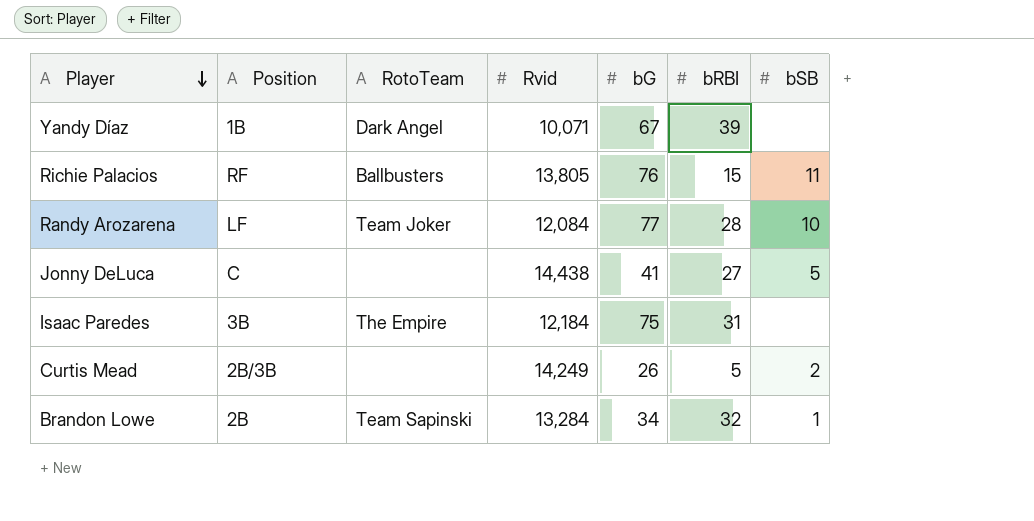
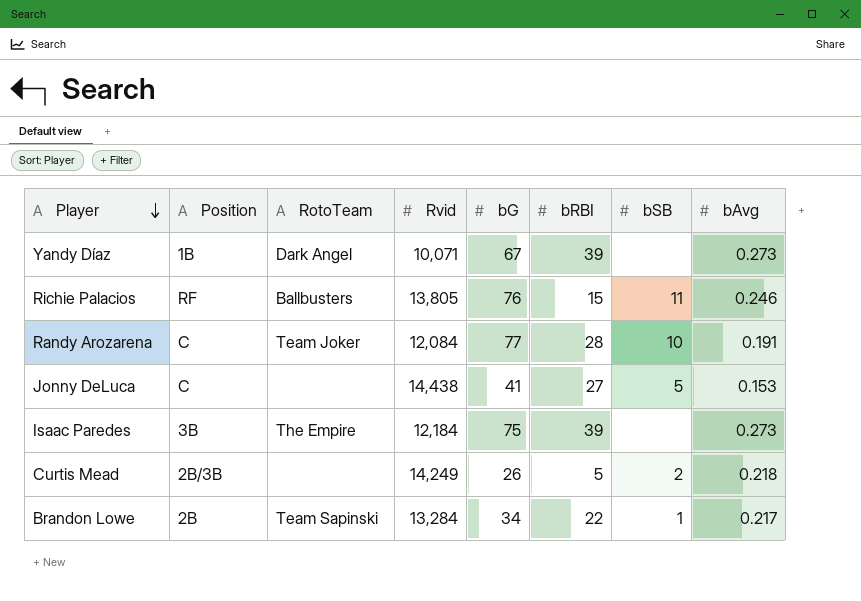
column bAvg | position: none -> 8
Randy Arozarena | Position: LF -> C
Isaac Paredes | bRBI: 31 -> 39
Brandon Lowe | bRBI: 32 -> 22

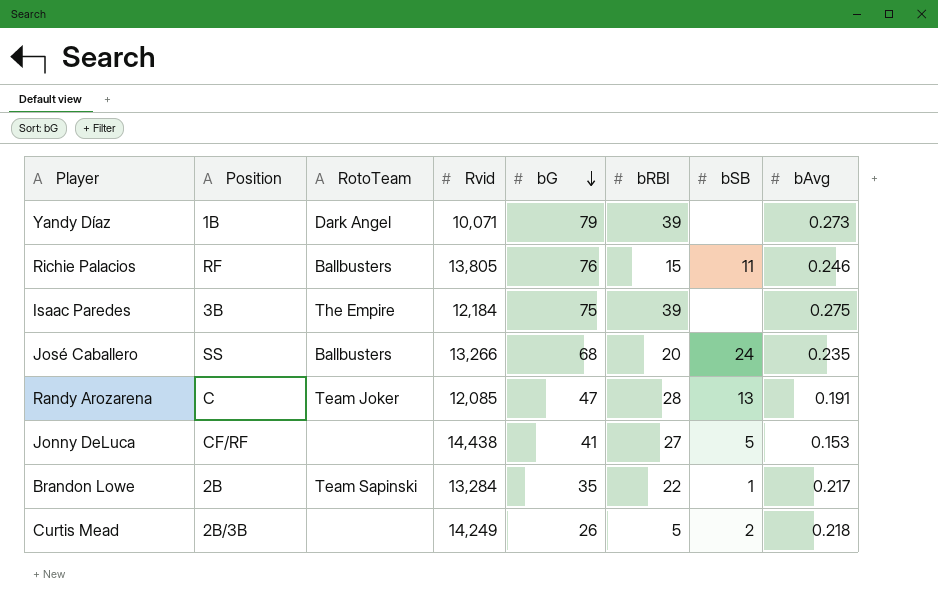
row order: Player descending -> bG descending
Yandy Díaz | bG: 67 -> 79
Isaac Paredes | bAvg: 0.273 -> 0.275
row José Caballero: none -> SS | Ballbusters | 13,266 | 68 | 20 | 24 | 0.235
Randy Arozarena | Rvid: 12,084 -> 12,085
Randy Arozarena | bG: 77 -> 47
Randy Arozarena | bSB: 10 -> 13
Jonny DeLuca | Position: C -> CF/RF
Brandon Lowe | bG: 34 -> 35

